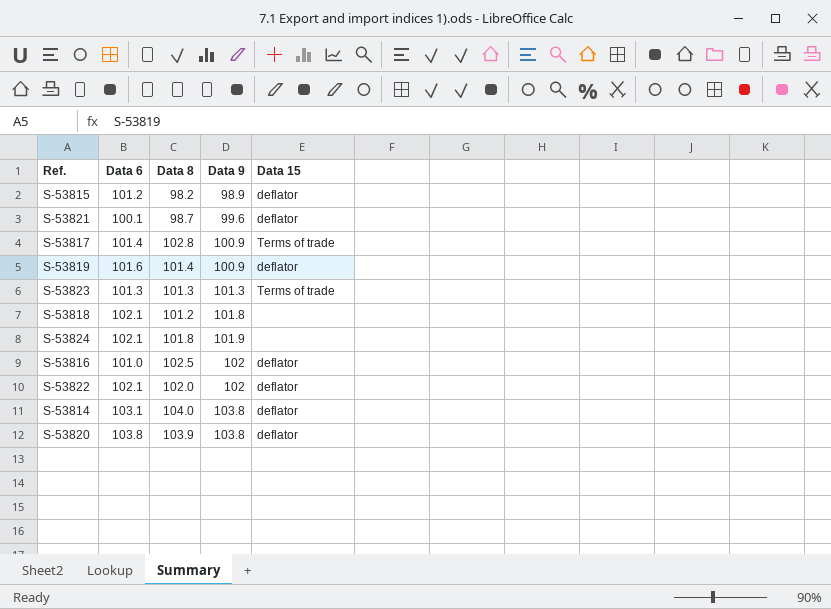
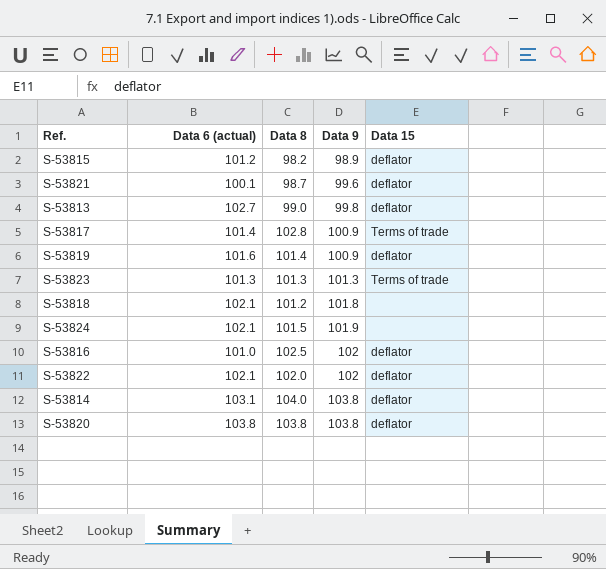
column name: Data 6 -> Data 6 (actual)
row S-53813: none -> 102.7 | 99.0 | 99.8 | deflator
S-53824 | Data 8: 101.8 -> 101.5
S-53820 | Data 8: 103.9 -> 103.8

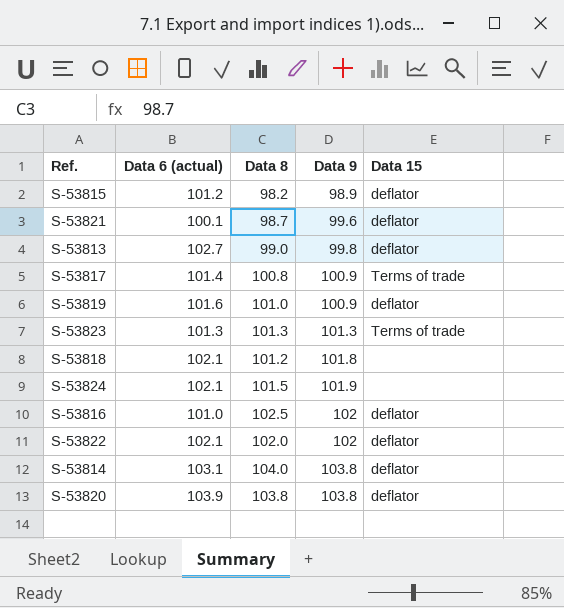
S-53817 | Data 8: 102.8 -> 100.8
S-53819 | Data 8: 101.4 -> 101.0
S-53820 | Data 6 (actual): 103.8 -> 103.9

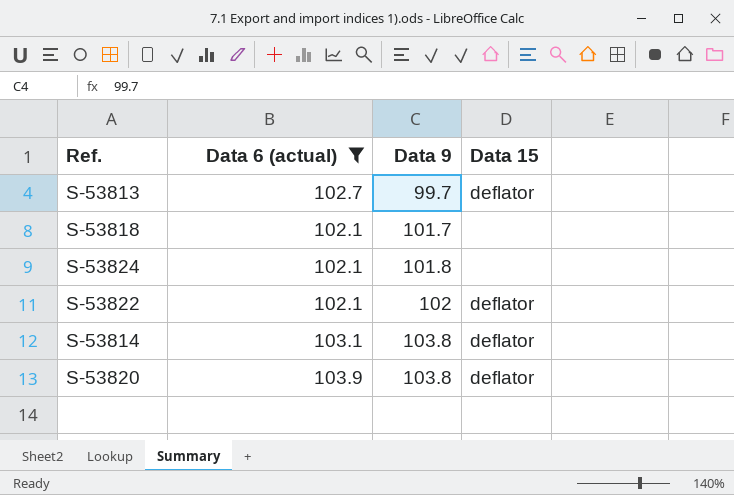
filter: none -> Data 6 (actual) >= 102.1
column Data 8 | position: 3 -> none
S-53813 | Data 9: 99.8 -> 99.7
S-53818 | Data 9: 101.8 -> 101.7
S-53824 | Data 9: 101.9 -> 101.8

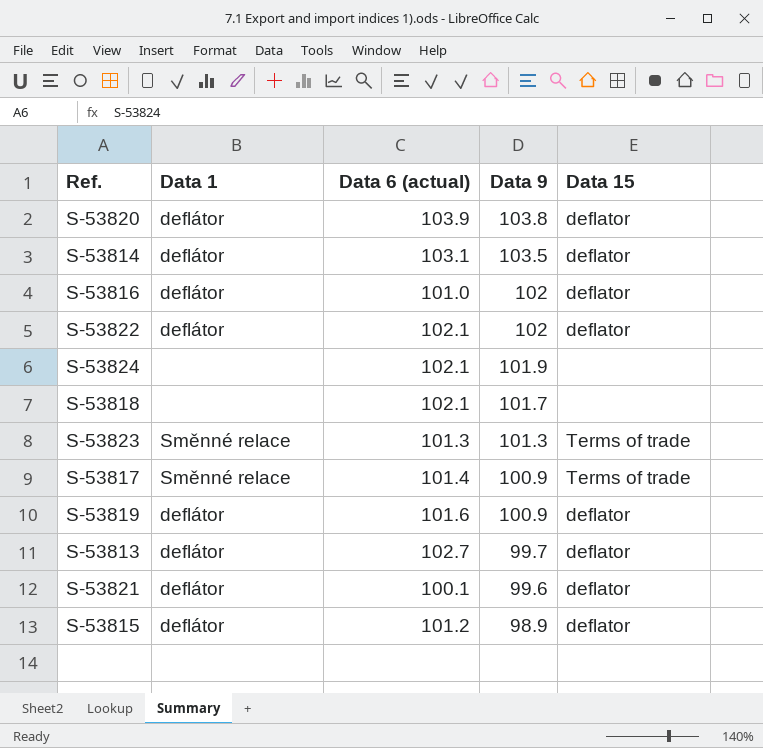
filter: Data 6 (actual) >= 102.1 -> none
row order: Data 9 ascending -> Data 9 descending
column Data 1 | position: none -> 2
S-53814 | Data 9: 103.8 -> 103.5
S-53824 | Data 9: 101.8 -> 101.9

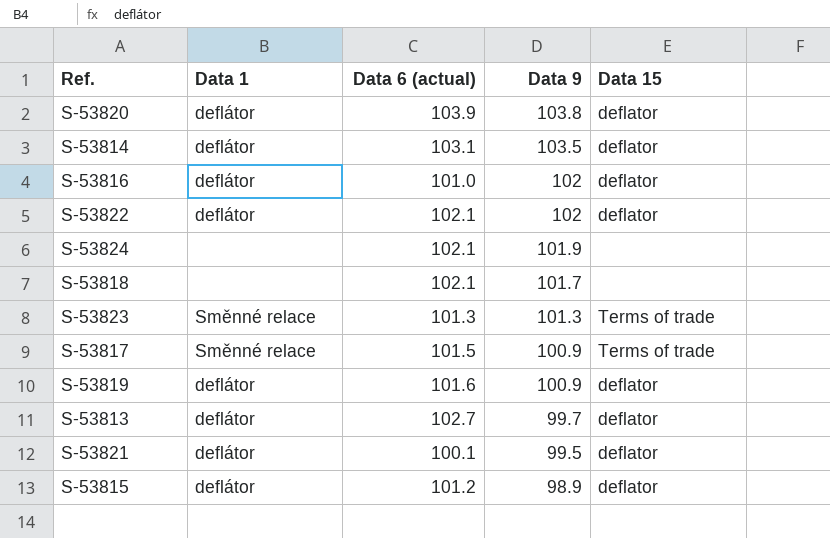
S-53817 | Data 6 (actual): 101.4 -> 101.5
S-53821 | Data 9: 99.6 -> 99.5

